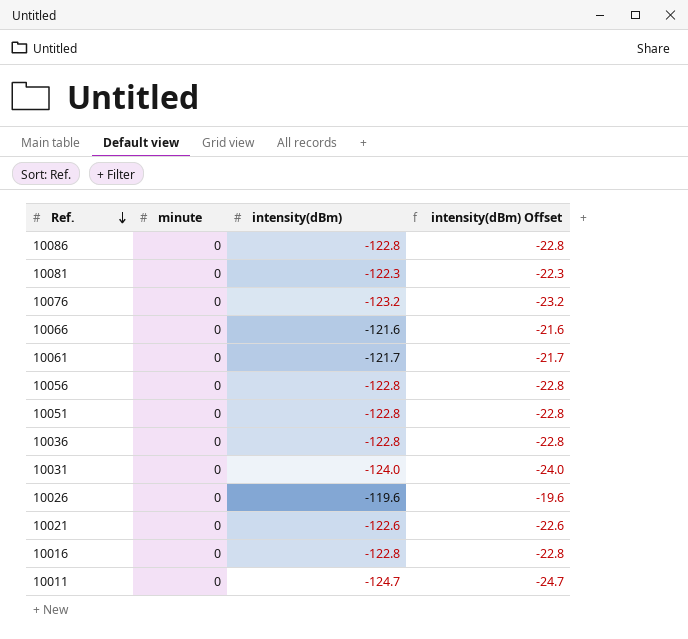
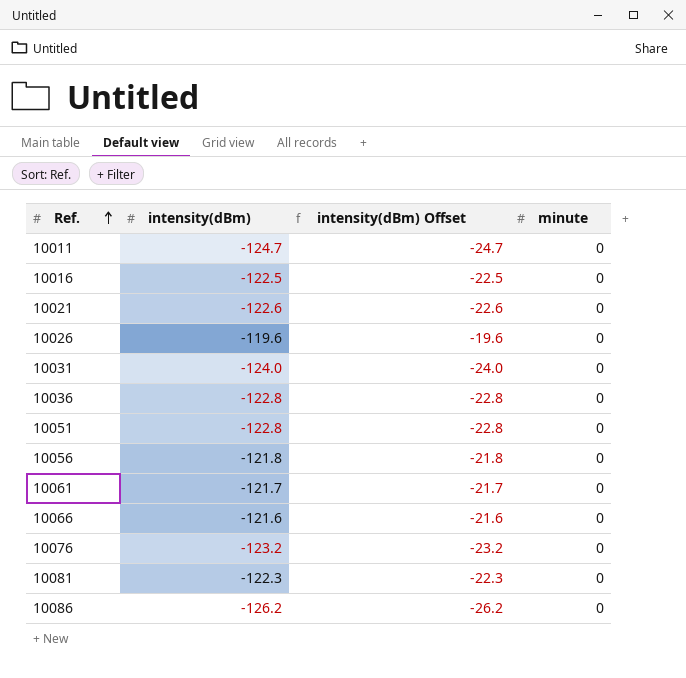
row order: Ref. descending -> Ref. ascending
column minute | position: 2 -> 4
10016 | intensity(dBm): -122.8 -> -122.5
10016 | intensity(dBm) Offset: -22.8 -> -22.5
10056 | intensity(dBm): -122.8 -> -121.8
10056 | intensity(dBm) Offset: -22.8 -> -21.8
10086 | intensity(dBm): -122.8 -> -126.2
10086 | intensity(dBm) Offset: -22.8 -> -26.2

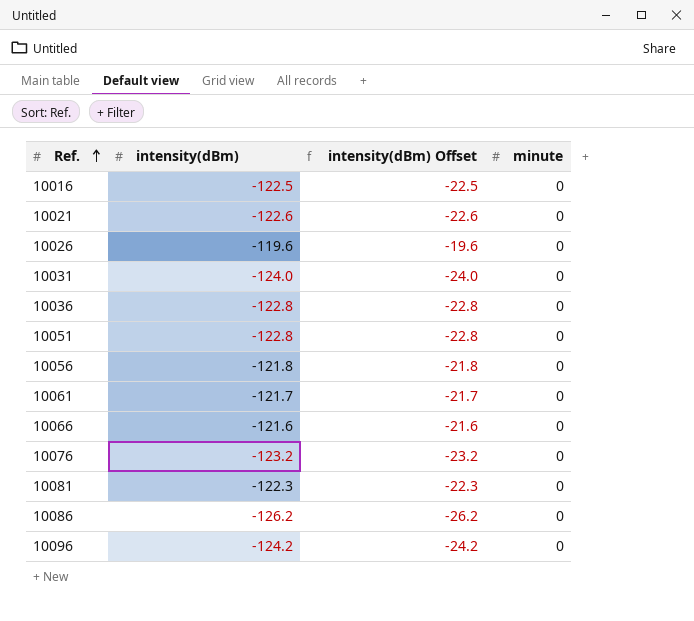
row 10011: -124.7 | -24.7 | 0 -> none
row 10096: none -> -124.2 | -24.2 | 0

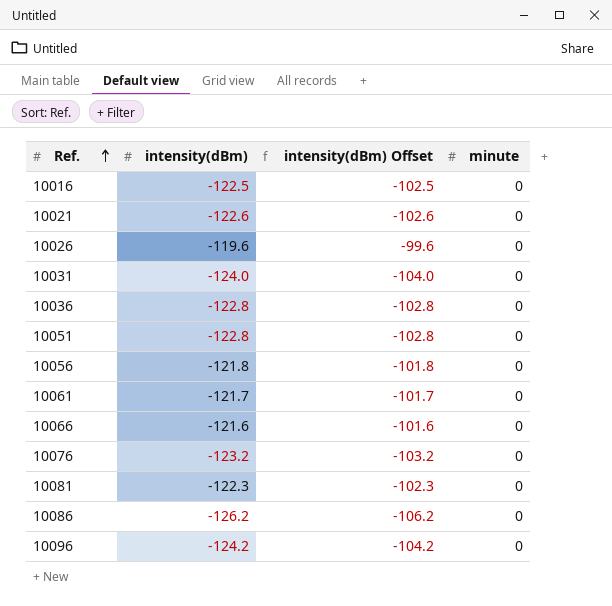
column intensity(dBm) Offset | formula: [intensity(dBm)] + 100 -> [intensity(dBm)] + 20

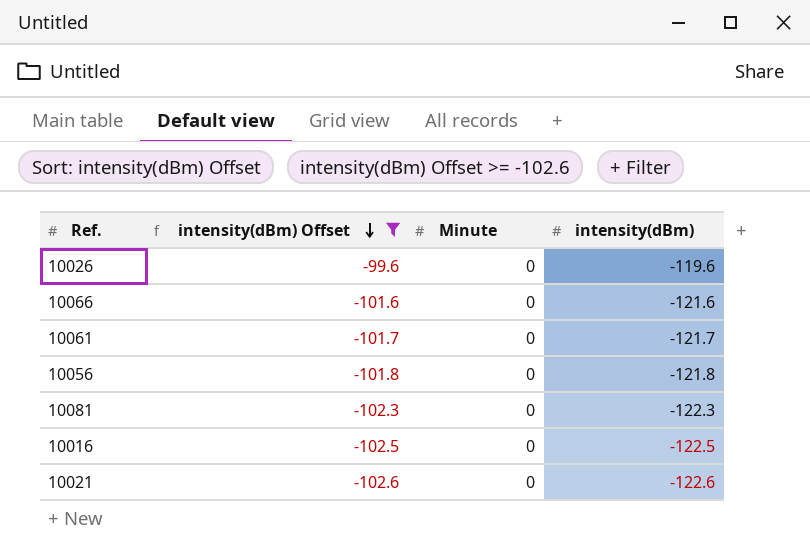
filter: none -> intensity(dBm) Offset >= -102.6
row order: Ref. ascending -> intensity(dBm) Offset descending
column name: minute -> Minute
column intensity(dBm) | position: 2 -> 4

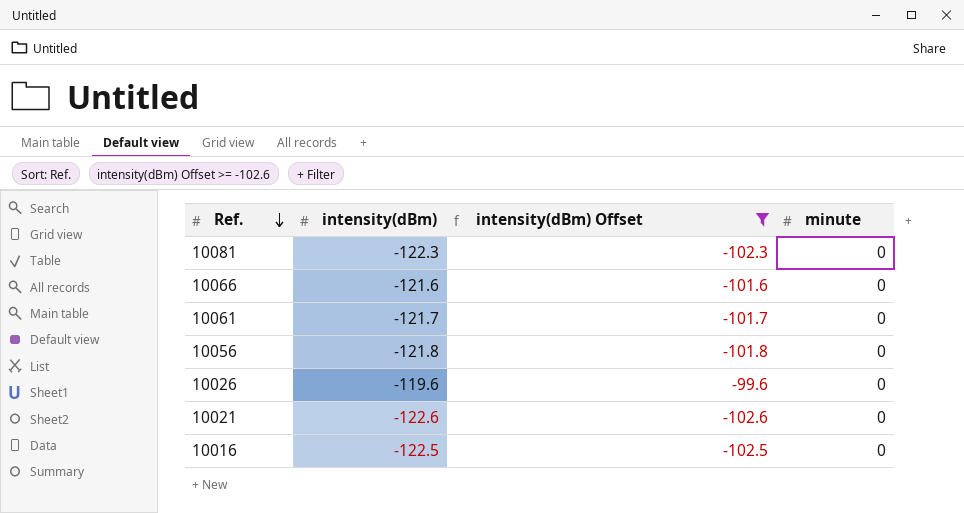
row order: intensity(dBm) Offset descending -> Ref. descending
column intensity(dBm) | position: 4 -> 2
column name: Minute -> minute

